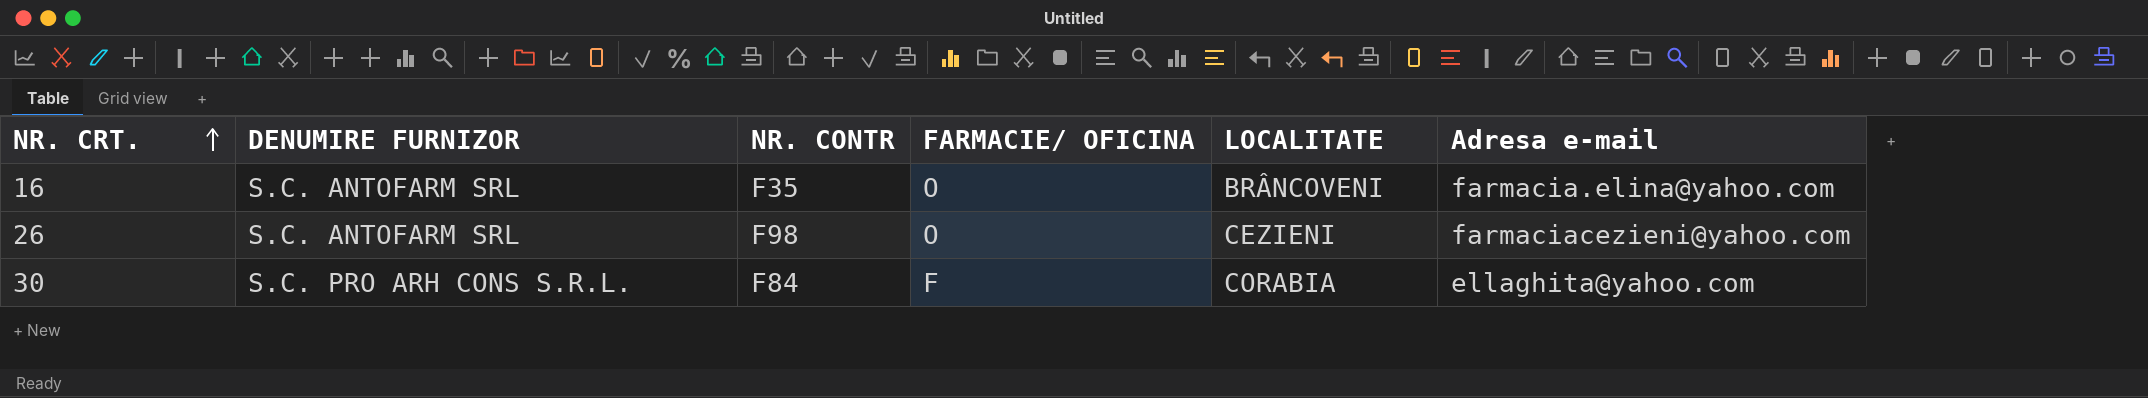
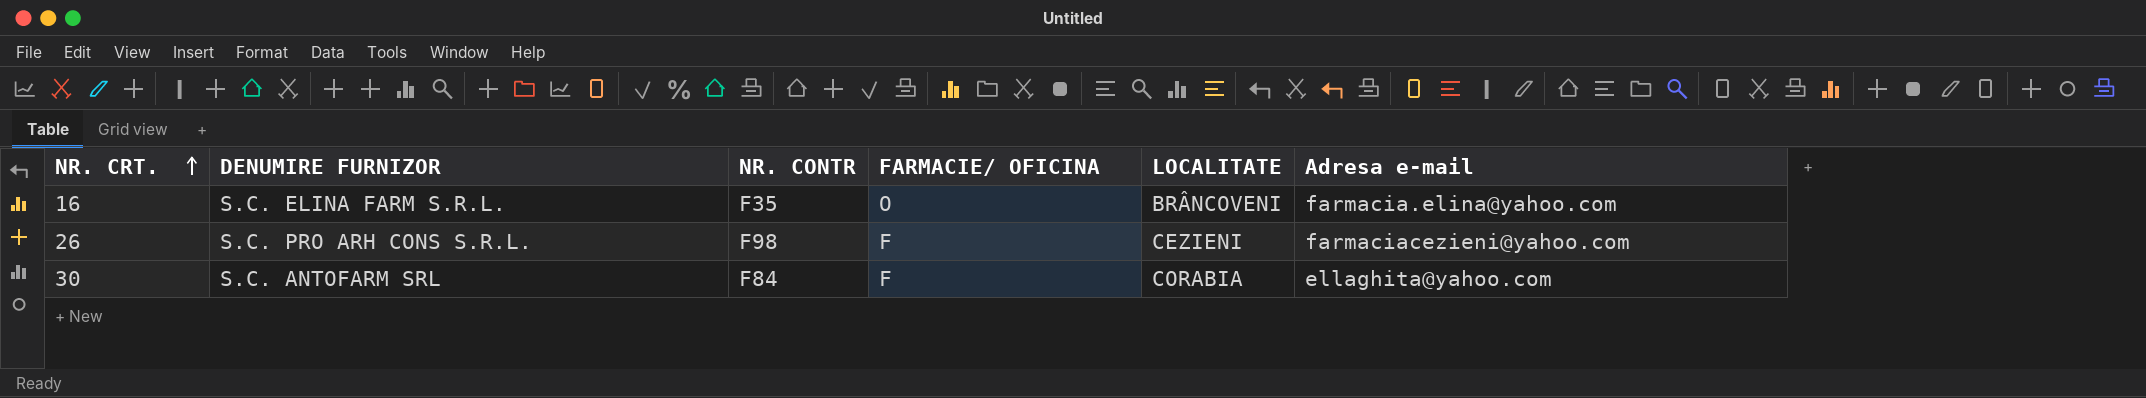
16 | DENUMIRE FURNIZOR: S.C. ANTOFARM SRL -> S.C. ELINA FARM S.R.L.
26 | DENUMIRE FURNIZOR: S.C. ANTOFARM SRL -> S.C. PRO ARH CONS S.R.L.
26 | FARMACIE/ OFICINA: O -> F
30 | DENUMIRE FURNIZOR: S.C. PRO ARH CONS S.R.L. -> S.C. ANTOFARM SRL

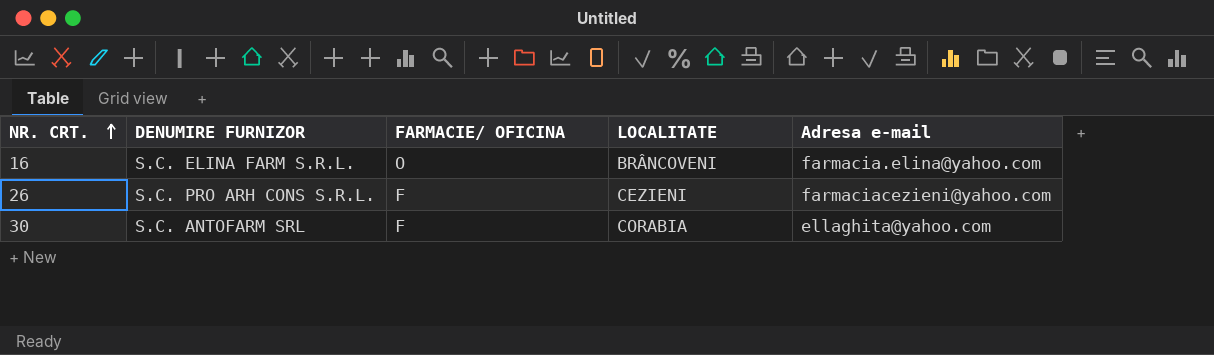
column NR. CONTR | position: 3 -> none

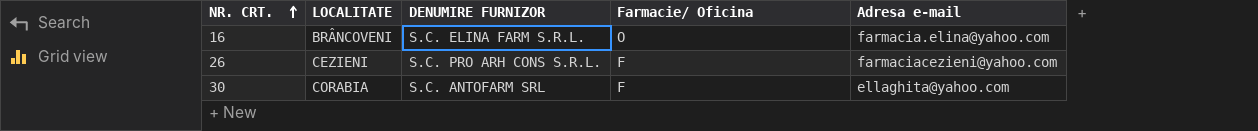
column LOCALITATE | position: 4 -> 2
column name: FARMACIE/ OFICINA -> Farmacie/ Oficina

